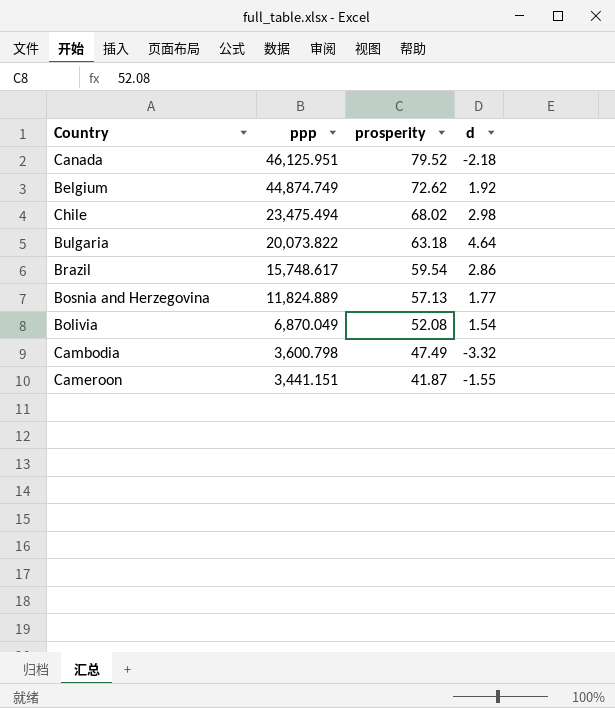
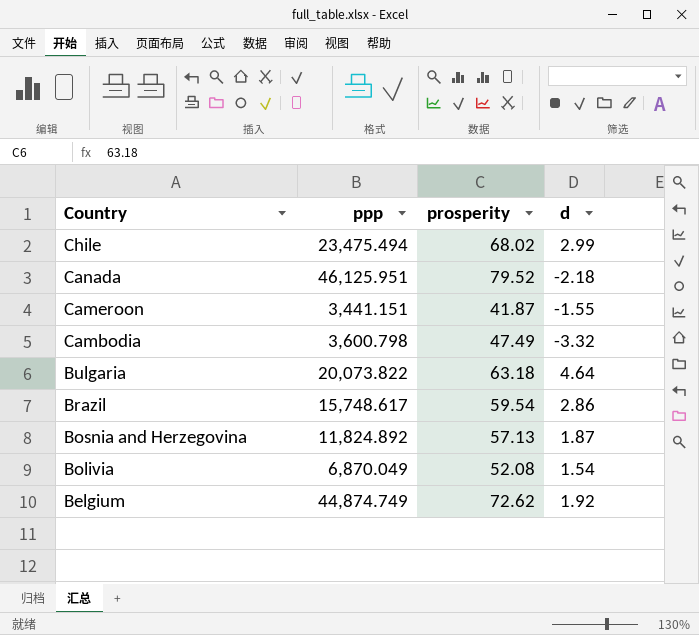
row order: ppp descending -> Country descending
Chile | d: 2.98 -> 2.99
Bosnia and Herzegovina | ppp: 11,824.889 -> 11,824.892
Bosnia and Herzegovina | d: 1.77 -> 1.87

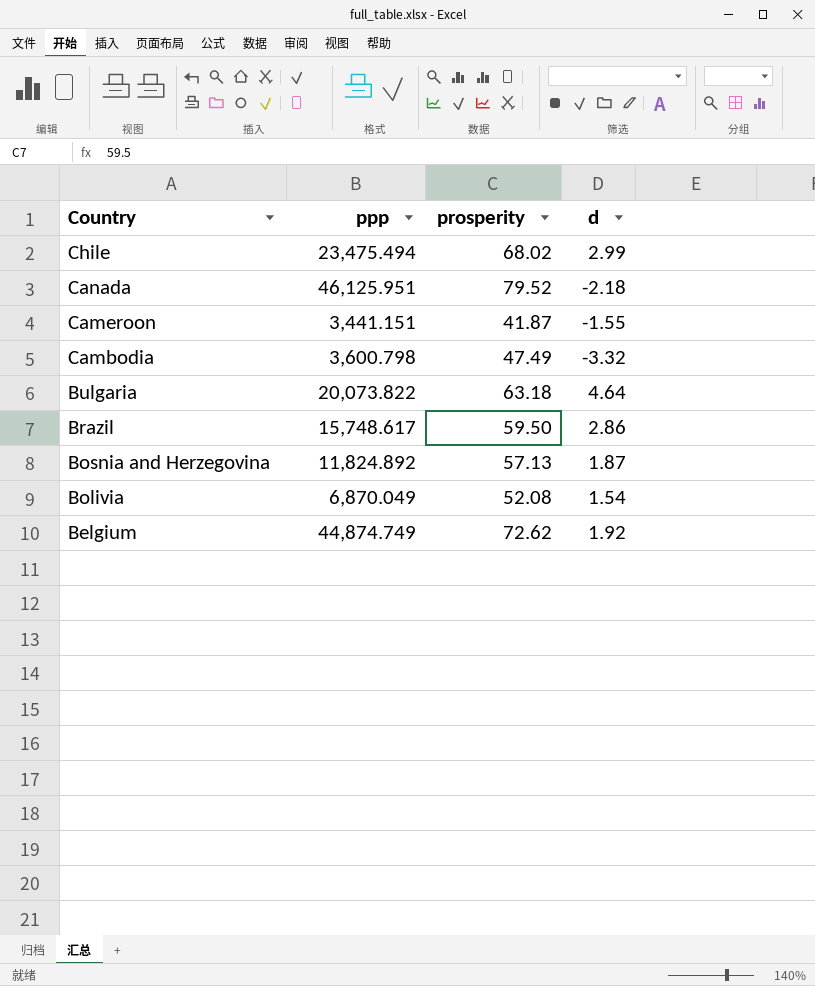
Brazil | prosperity: 59.54 -> 59.50

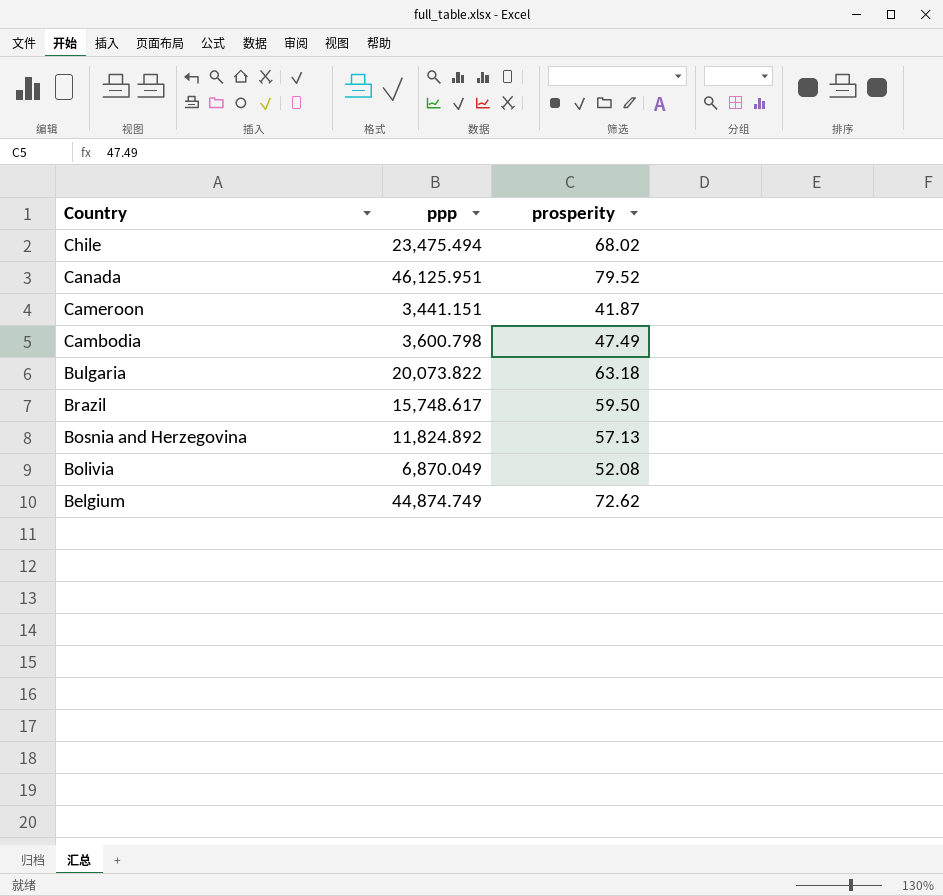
column d | position: 4 -> none

